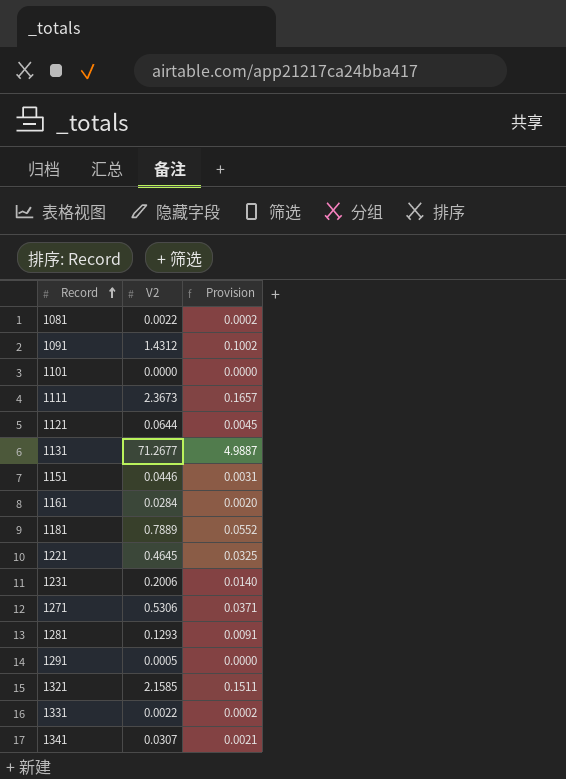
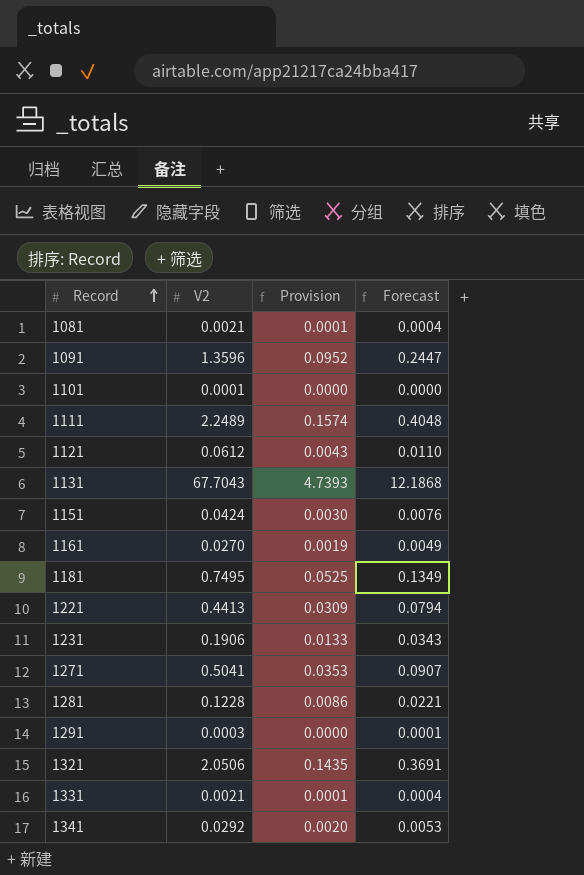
column Forecast | formula: none -> [V2] * 0.18
1081 | V2: 0.0022 -> 0.0021
1081 | Provision: 0.0002 -> 0.0001
1091 | V2: 1.4312 -> 1.3596
1091 | Provision: 0.1002 -> 0.0952
1101 | V2: 0.0000 -> 0.0001
1111 | V2: 2.3673 -> 2.2489
1111 | Provision: 0.1657 -> 0.1574
1121 | V2: 0.0644 -> 0.0612
1121 | Provision: 0.0045 -> 0.0043
1131 | V2: 71.2677 -> 67.7043
1131 | Provision: 4.9887 -> 4.7393
1151 | V2: 0.0446 -> 0.0424
1151 | Provision: 0.0031 -> 0.0030
1161 | V2: 0.0284 -> 0.0270
1161 | Provision: 0.0020 -> 0.0019
1181 | V2: 0.7889 -> 0.7495
1181 | Provision: 0.0552 -> 0.0525
1221 | V2: 0.4645 -> 0.4413
1221 | Provision: 0.0325 -> 0.0309
1231 | V2: 0.2006 -> 0.1906
1231 | Provision: 0.0140 -> 0.0133
1271 | V2: 0.5306 -> 0.5041
1271 | Provision: 0.0371 -> 0.0353
1281 | V2: 0.1293 -> 0.1228
1281 | Provision: 0.0091 -> 0.0086
1291 | V2: 0.0005 -> 0.0003
1321 | V2: 2.1585 -> 2.0506
1321 | Provision: 0.1511 -> 0.1435
1331 | V2: 0.0022 -> 0.0021
1331 | Provision: 0.0002 -> 0.0001
1341 | V2: 0.0307 -> 0.0292
1341 | Provision: 0.0021 -> 0.0020

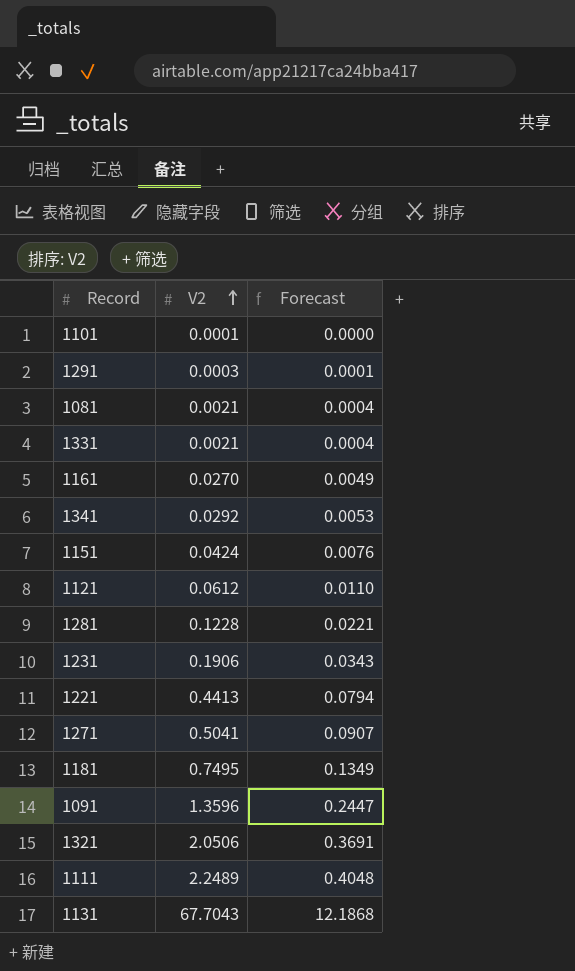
row order: Record ascending -> V2 ascending
column Provision | formula: [V2] * 0.07 -> none

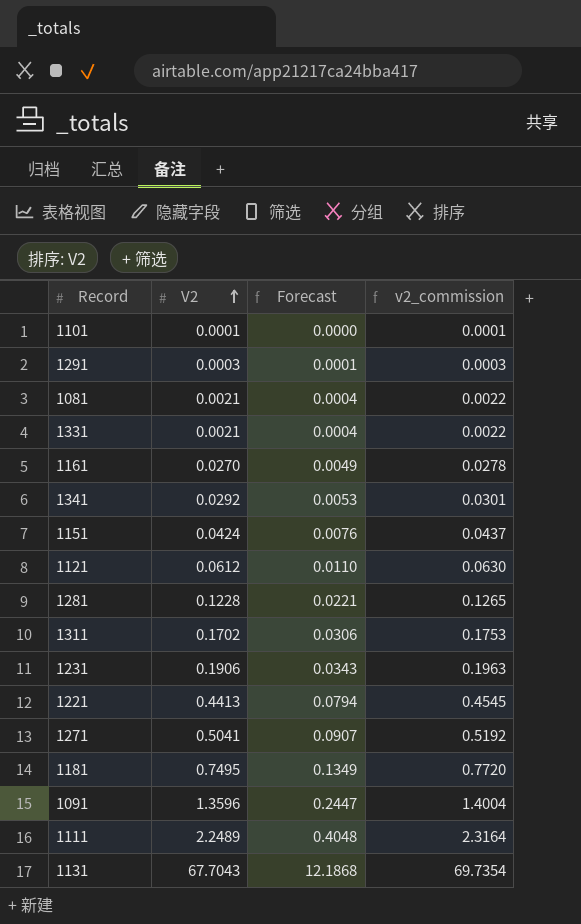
column v2_commission | formula: none -> [V2] * 1.03
row 1321: 2.0506 | 0.3691 -> none
row 1311: none -> 0.1702 | 0.0306 | 0.1753

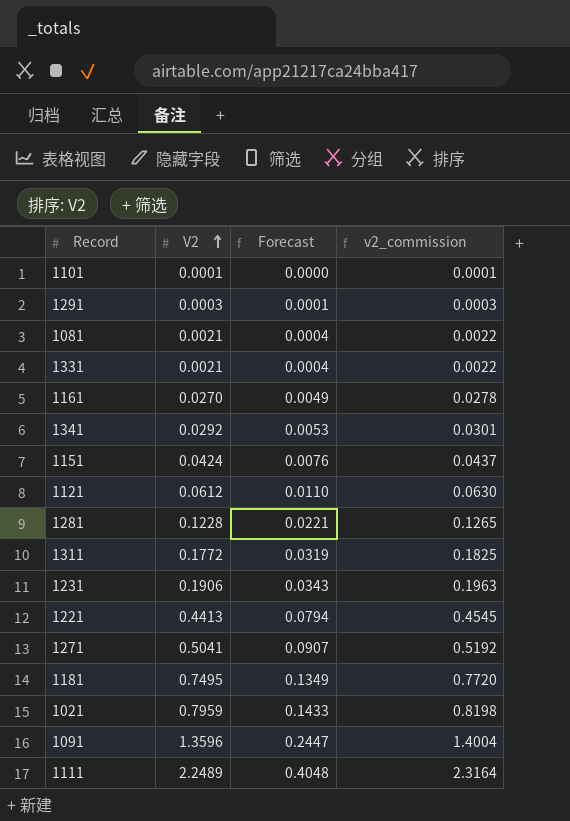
row 1131: 67.7043 | 12.1868 | 69.7354 -> none
1311 | V2: 0.1702 -> 0.1772
1311 | Forecast: 0.0306 -> 0.0319
1311 | v2_commission: 0.1753 -> 0.1825
row 1021: none -> 0.7959 | 0.1433 | 0.8198

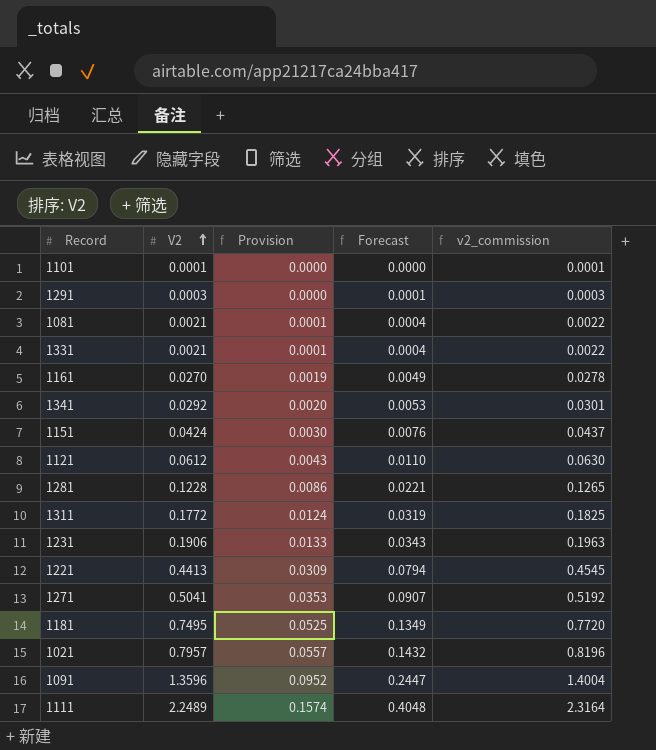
column Provision | formula: none -> [V2] * 0.07
1021 | V2: 0.7959 -> 0.7957
1021 | Forecast: 0.1433 -> 0.1432
1021 | v2_commission: 0.8198 -> 0.8196

